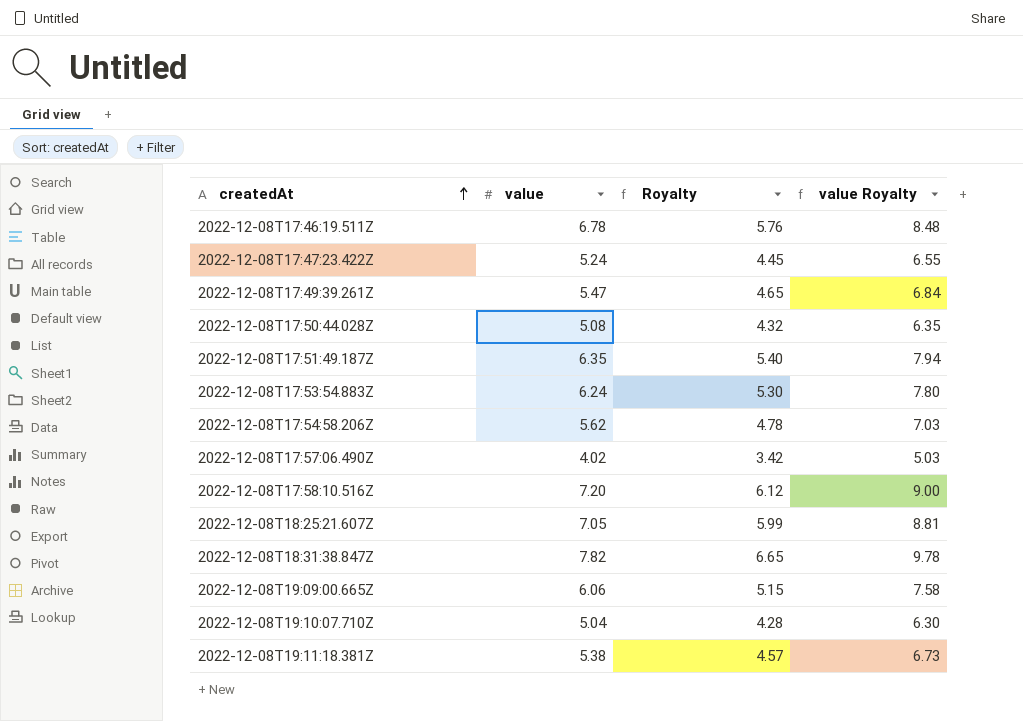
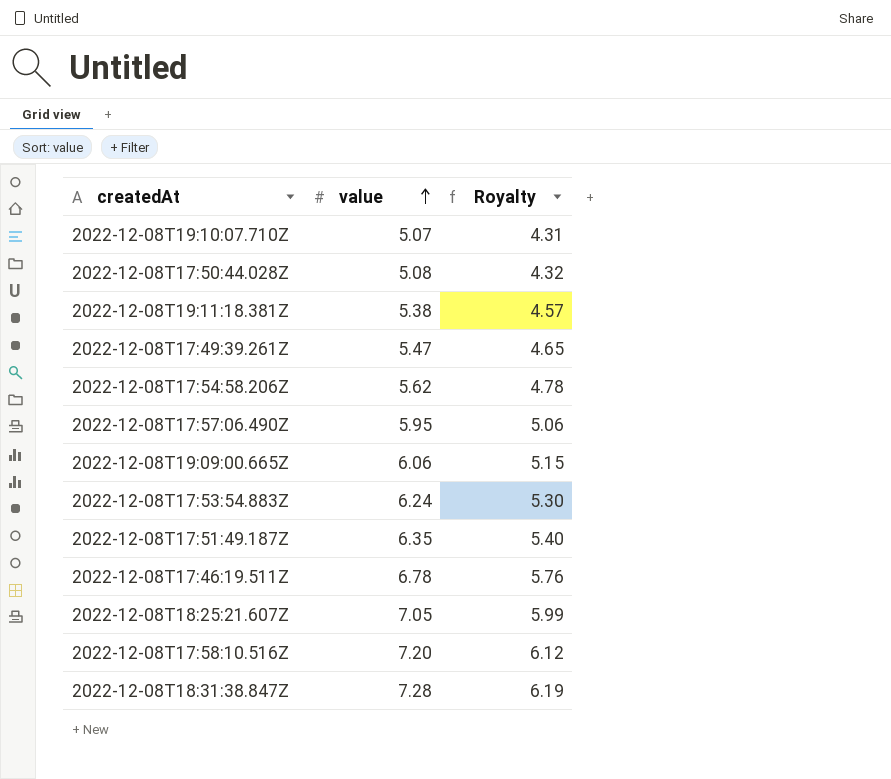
row order: createdAt ascending -> value ascending
column value Royalty | formula: [value] * 1.25 -> none
row 2022-12-08T17:47:23.422Z: 5.24 | 4.45 | 6.55 -> none
2022-12-08T19:10:07.710Z | value: 5.04 -> 5.07
2022-12-08T19:10:07.710Z | Royalty: 4.28 -> 4.31
2022-12-08T17:57:06.490Z | value: 4.02 -> 5.95
2022-12-08T17:57:06.490Z | Royalty: 3.42 -> 5.06
2022-12-08T18:31:38.847Z | value: 7.82 -> 7.28
2022-12-08T18:31:38.847Z | Royalty: 6.65 -> 6.19

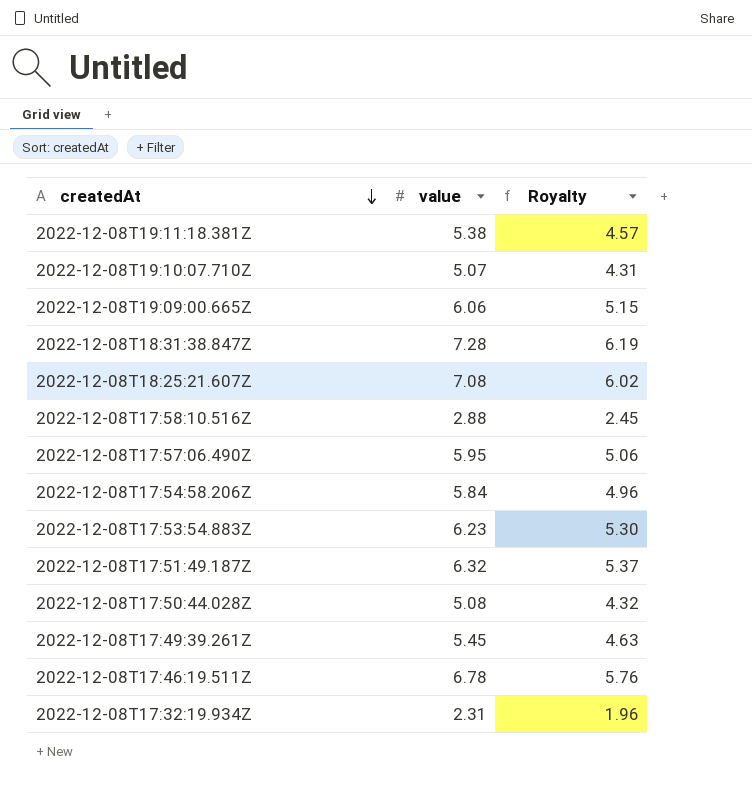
row order: value ascending -> createdAt descending
2022-12-08T18:25:21.607Z | value: 7.05 -> 7.08
2022-12-08T18:25:21.607Z | Royalty: 5.99 -> 6.02
2022-12-08T17:58:10.516Z | value: 7.20 -> 2.88
2022-12-08T17:58:10.516Z | Royalty: 6.12 -> 2.45
2022-12-08T17:54:58.206Z | value: 5.62 -> 5.84
2022-12-08T17:54:58.206Z | Royalty: 4.78 -> 4.96
2022-12-08T17:53:54.883Z | value: 6.24 -> 6.23
2022-12-08T17:51:49.187Z | value: 6.35 -> 6.32
2022-12-08T17:51:49.187Z | Royalty: 5.40 -> 5.37
2022-12-08T17:49:39.261Z | value: 5.47 -> 5.45
2022-12-08T17:49:39.261Z | Royalty: 4.65 -> 4.63
row 2022-12-08T17:32:19.934Z: none -> 2.31 | 1.96

